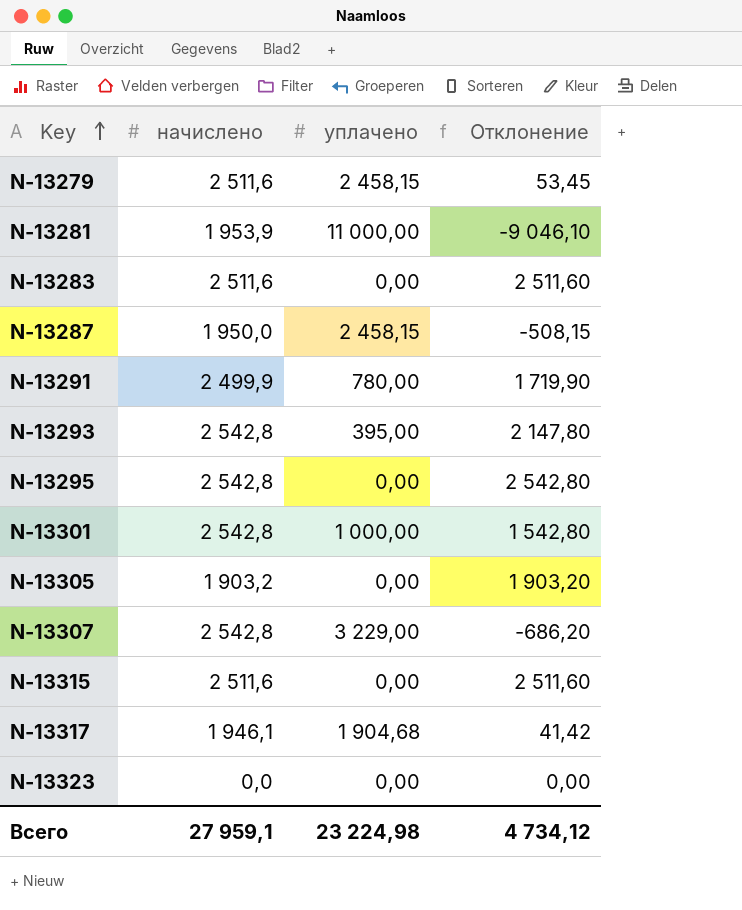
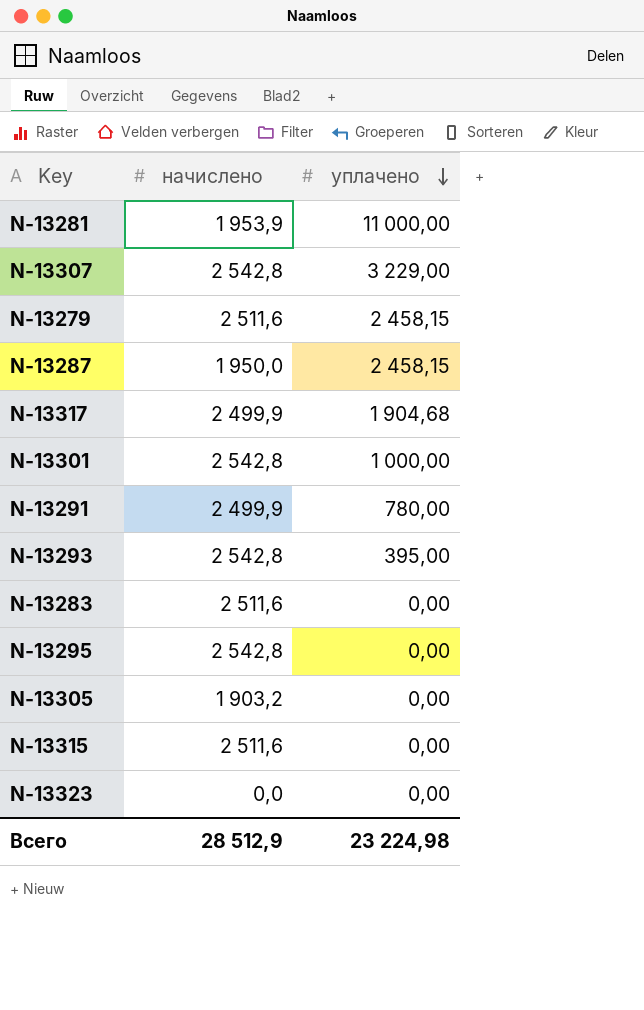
row order: Key ascending -> уплачено descending
column Отклонение | formula: [начислено] - [уплачено] -> none
N-13317 | начислено: 1 946,1 -> 2 499,9
Всего | начислено: 27 959,1 -> 28 512,9

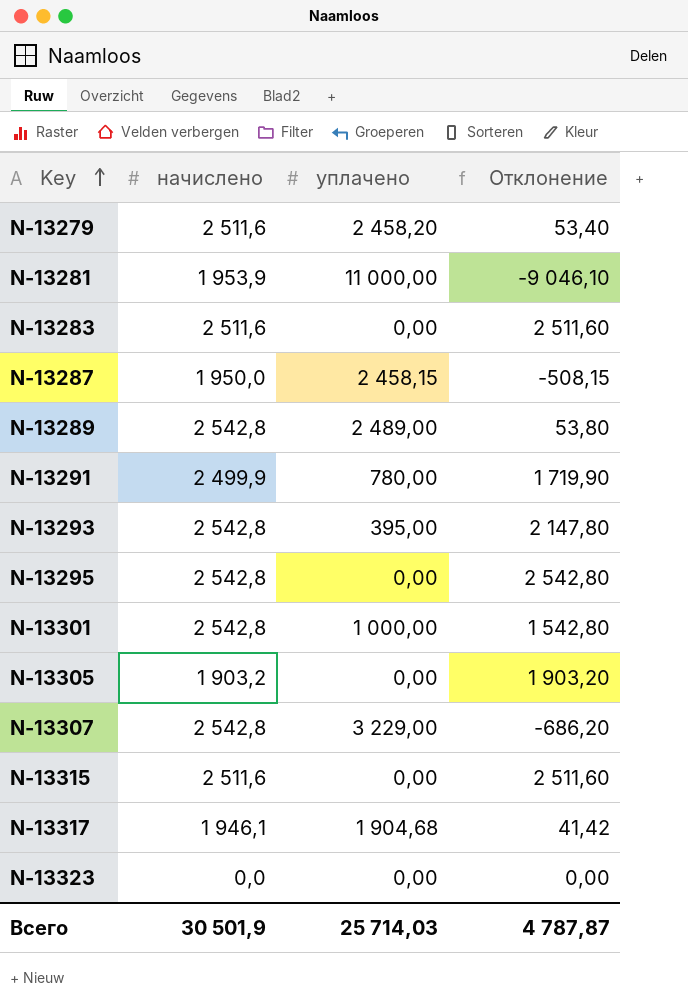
row order: уплачено descending -> Key ascending
column Отклонение | formula: none -> [начислено] - [уплачено]
N-13279 | уплачено: 2 458,15 -> 2 458,20
row N-13289: none -> 2 542,8 | 2 489,00 | 53,80
N-13317 | начислено: 2 499,9 -> 1 946,1
Всего | начислено: 28 512,9 -> 30 501,9
Всего | уплачено: 23 224,98 -> 25 714,03

